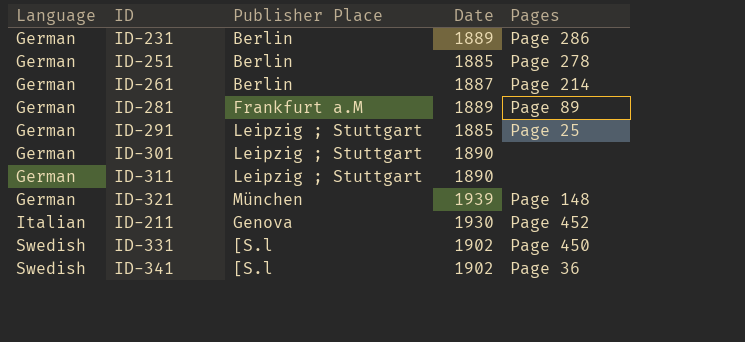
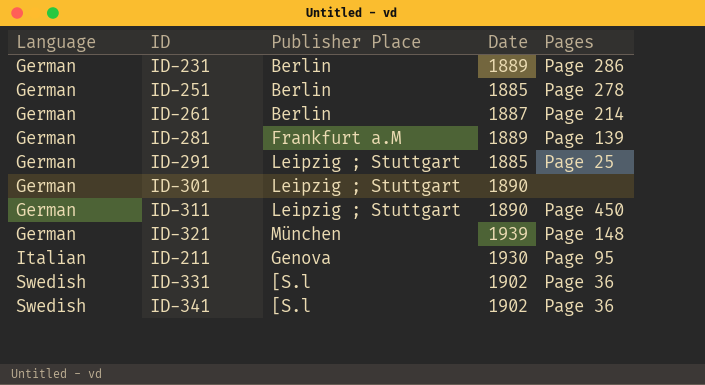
ID-281 | Pages: Page 89 -> Page 139
ID-311 | Pages: none -> Page 450
ID-211 | Pages: Page 452 -> Page 95
ID-331 | Pages: Page 450 -> Page 36

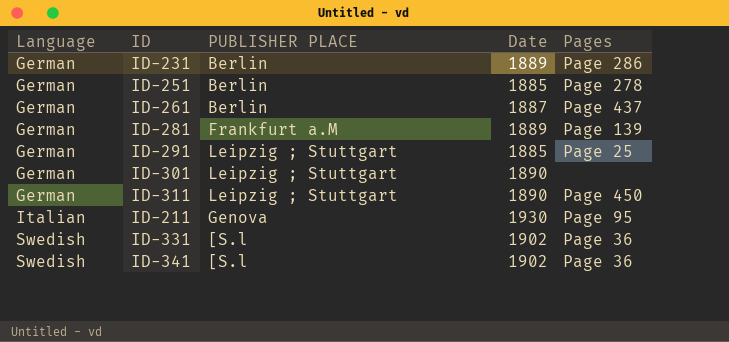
column name: Publisher Place -> PUBLISHER PLACE
row ID-321: German | München | 1939 | Page 148 -> none
ID-261 | Pages: Page 214 -> Page 437

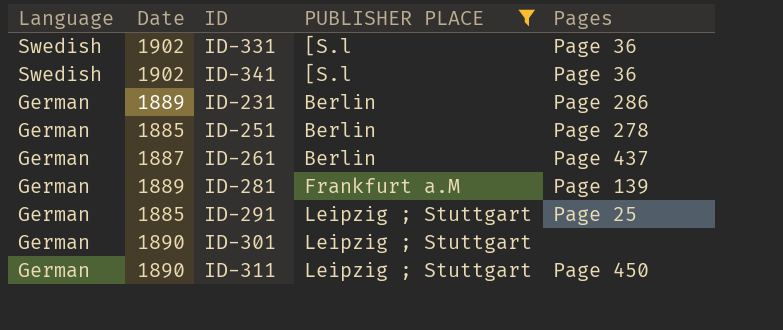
filter: none -> PUBLISHER PLACE != Genova
row order: Language ascending -> Language descending
column Date | position: 4 -> 2

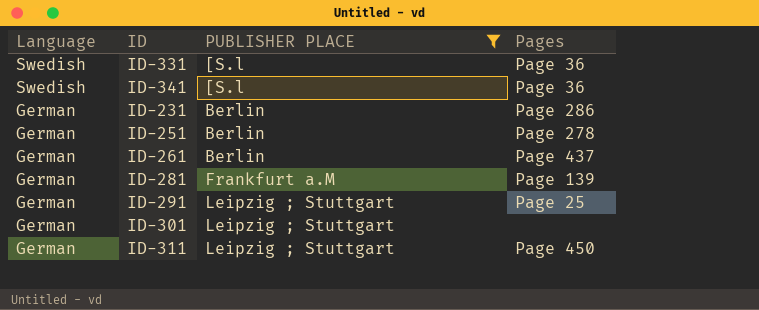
column Date | position: 2 -> none

